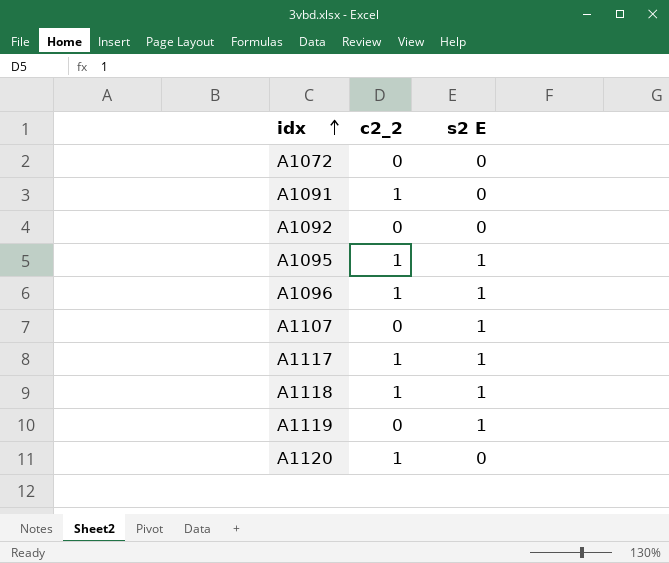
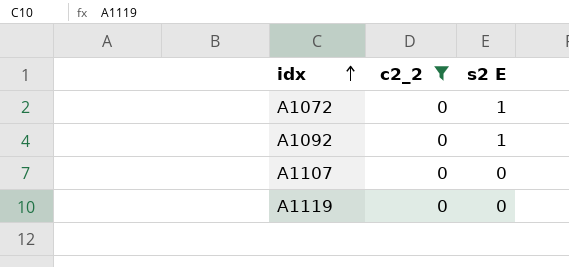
filter: none -> c2_2 = 0
A1072 | s2 E: 0 -> 1
A1092 | s2 E: 0 -> 1
A1107 | s2 E: 1 -> 0
A1119 | s2 E: 1 -> 0

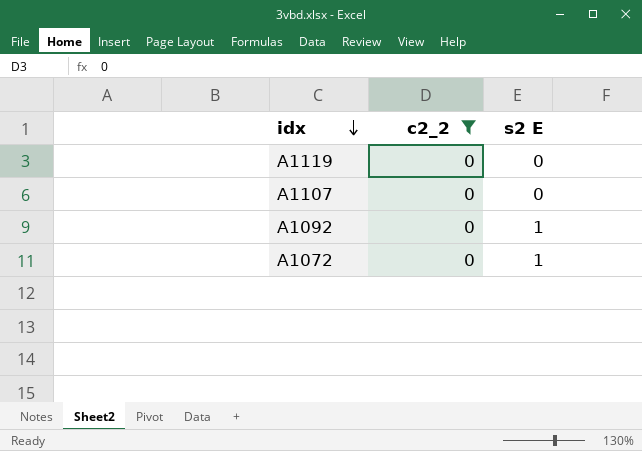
row order: idx ascending -> idx descending

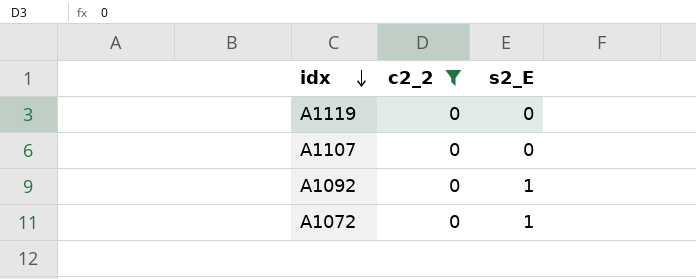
column name: s2 E -> s2_E

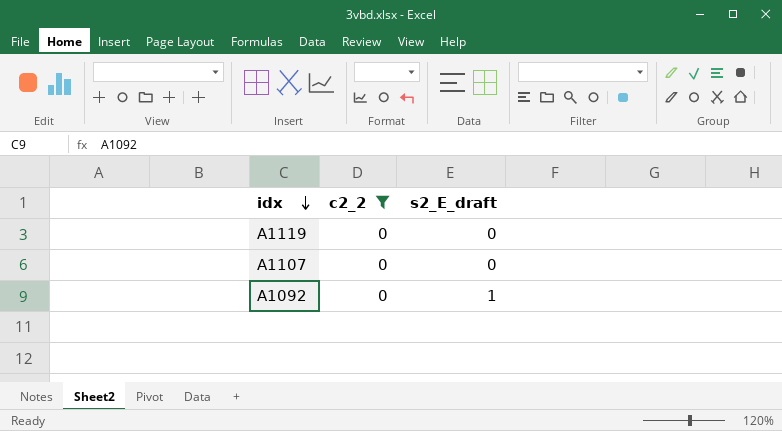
column name: s2_E -> s2_E_draft
row A1072: 0 | 1 -> none

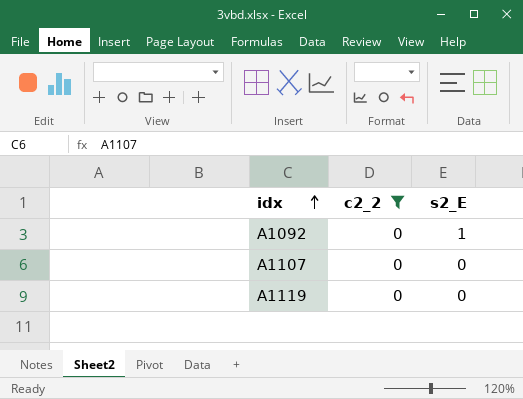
row order: idx descending -> idx ascending
column name: s2_E_draft -> s2_E

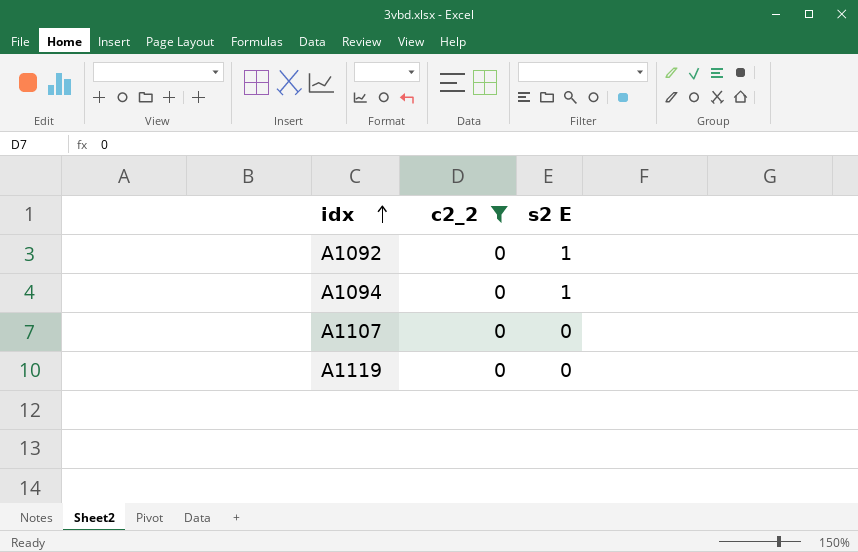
column name: s2_E -> s2 E
row A1094: none -> 0 | 1

